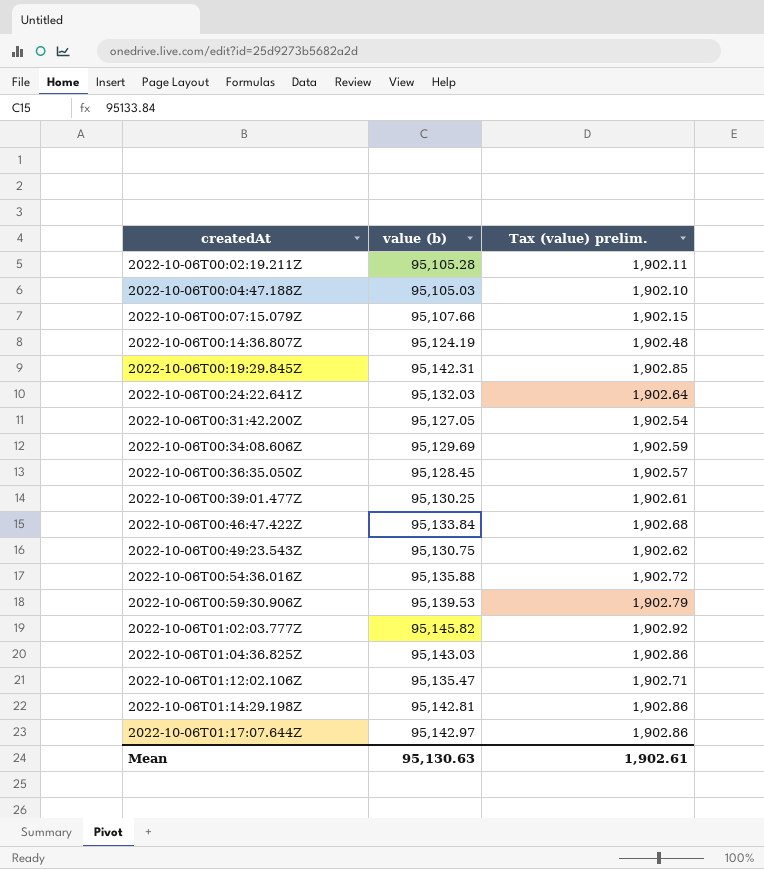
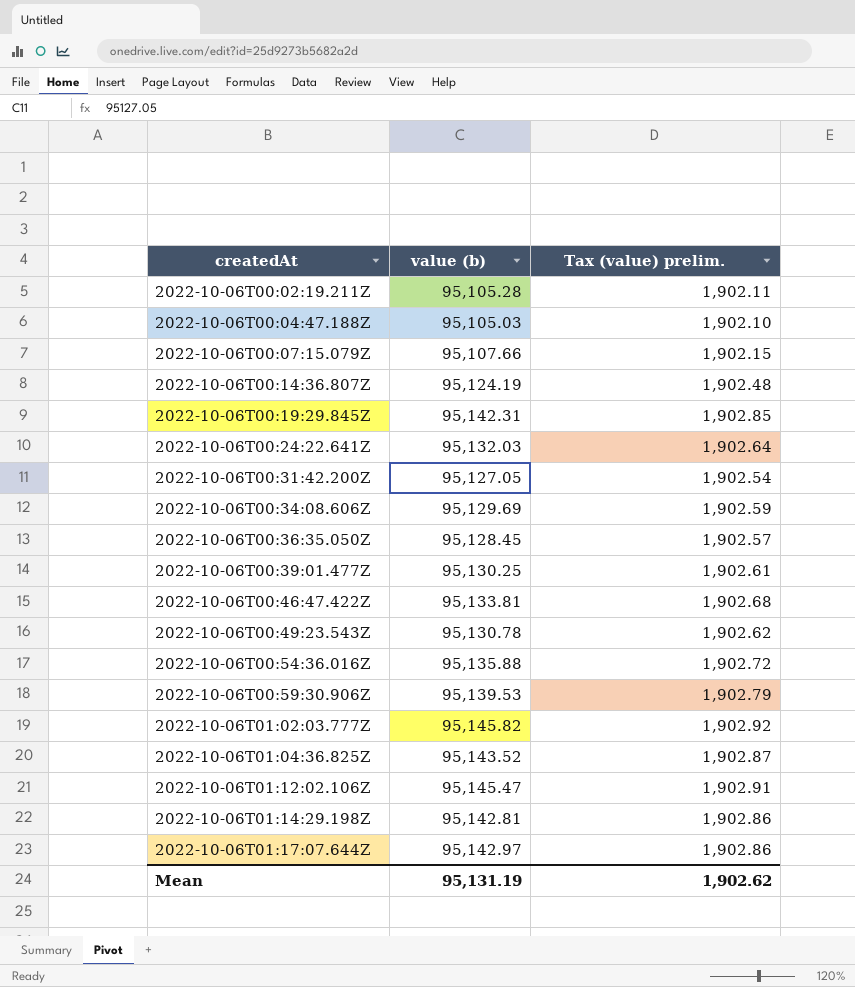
2022-10-06T00:46:47.422Z | value (b): 95,133.84 -> 95,133.81
2022-10-06T00:49:23.543Z | value (b): 95,130.75 -> 95,130.78
2022-10-06T01:04:36.825Z | value (b): 95,143.03 -> 95,143.52
2022-10-06T01:04:36.825Z | Tax (value) prelim.: 1,902.86 -> 1,902.87
2022-10-06T01:12:02.106Z | value (b): 95,135.47 -> 95,145.47
2022-10-06T01:12:02.106Z | Tax (value) prelim.: 1,902.71 -> 1,902.91
Mean | value (b): 95,130.63 -> 95,131.19
Mean | Tax (value) prelim.: 1,902.61 -> 1,902.62

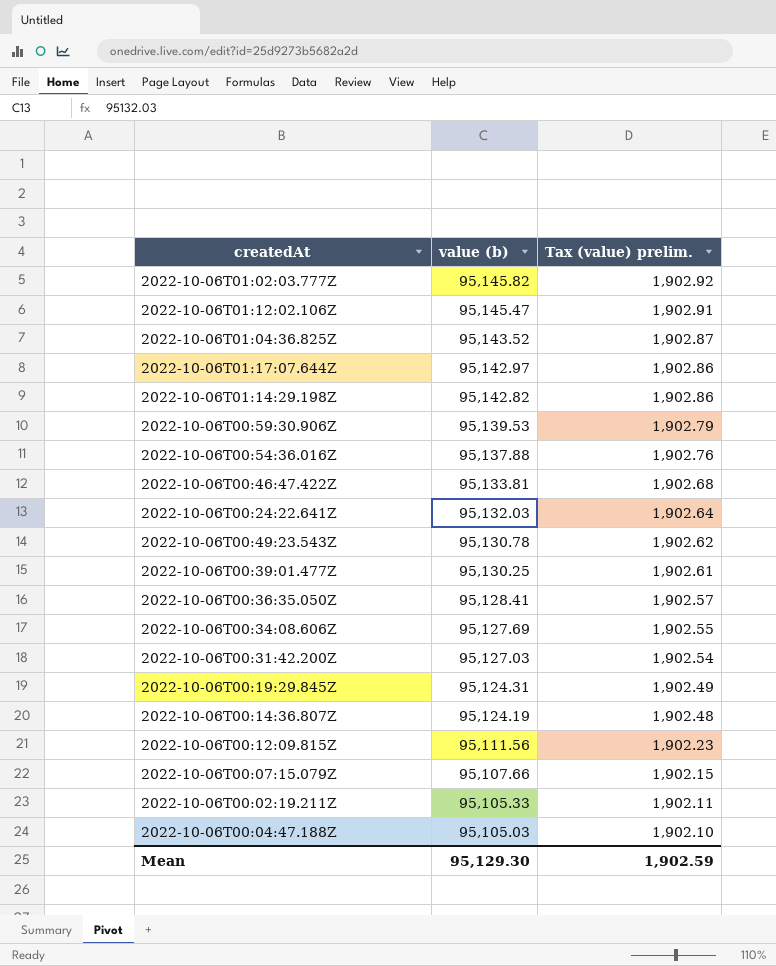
row order: createdAt ascending -> value (b) descending
2022-10-06T01:14:29.198Z | value (b): 95,142.81 -> 95,142.82
2022-10-06T00:54:36.016Z | value (b): 95,135.88 -> 95,137.88
2022-10-06T00:54:36.016Z | Tax (value) prelim.: 1,902.72 -> 1,902.76
2022-10-06T00:36:35.050Z | value (b): 95,128.45 -> 95,128.41
2022-10-06T00:34:08.606Z | value (b): 95,129.69 -> 95,127.69
2022-10-06T00:34:08.606Z | Tax (value) prelim.: 1,902.59 -> 1,902.55
2022-10-06T00:31:42.200Z | value (b): 95,127.05 -> 95,127.03
2022-10-06T00:19:29.845Z | value (b): 95,142.31 -> 95,124.31
2022-10-06T00:19:29.845Z | Tax (value) prelim.: 1,902.85 -> 1,902.49
row 2022-10-06T00:12:09.815Z: none -> 95,111.56 | 1,902.23
2022-10-06T00:02:19.211Z | value (b): 95,105.28 -> 95,105.33
Mean | value (b): 95,131.19 -> 95,129.30
Mean | Tax (value) prelim.: 1,902.62 -> 1,902.59

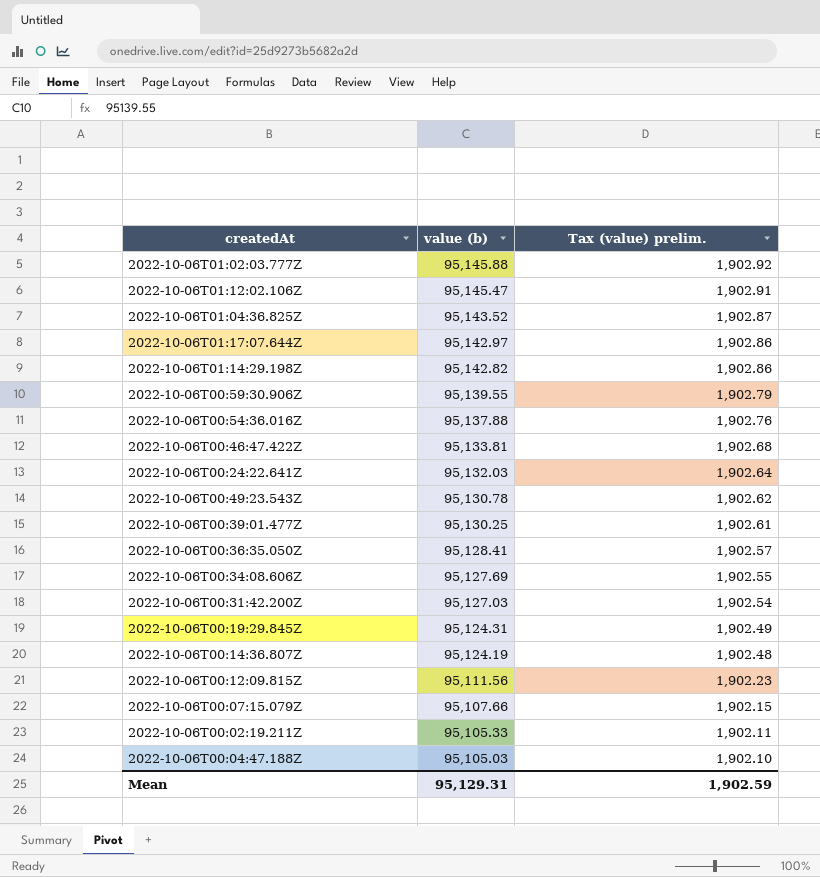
2022-10-06T01:02:03.777Z | value (b): 95,145.82 -> 95,145.88
2022-10-06T00:59:30.906Z | value (b): 95,139.53 -> 95,139.55
Mean | value (b): 95,129.30 -> 95,129.31

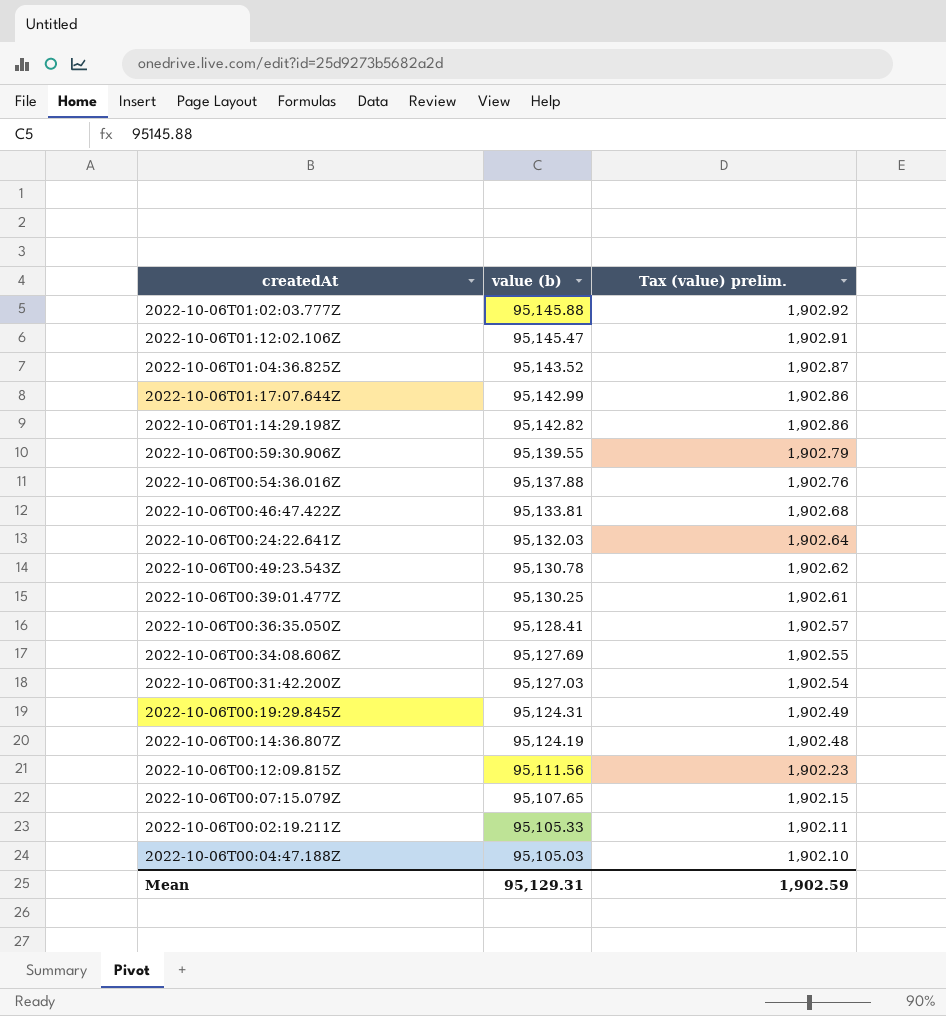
2022-10-06T01:17:07.644Z | value (b): 95,142.97 -> 95,142.99
2022-10-06T00:07:15.079Z | value (b): 95,107.66 -> 95,107.65

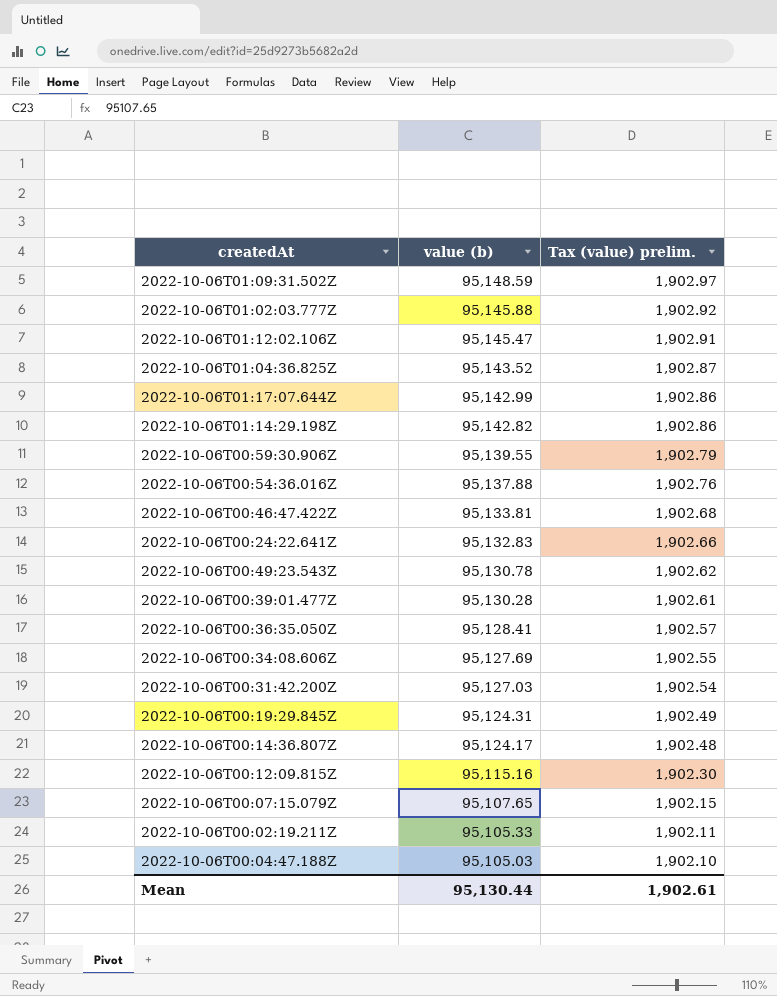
row 2022-10-06T01:09:31.502Z: none -> 95,148.59 | 1,902.97
2022-10-06T00:24:22.641Z | value (b): 95,132.03 -> 95,132.83
2022-10-06T00:24:22.641Z | Tax (value) prelim.: 1,902.64 -> 1,902.66
2022-10-06T00:39:01.477Z | value (b): 95,130.25 -> 95,130.28
2022-10-06T00:14:36.807Z | value (b): 95,124.19 -> 95,124.17
2022-10-06T00:12:09.815Z | value (b): 95,111.56 -> 95,115.16
2022-10-06T00:12:09.815Z | Tax (value) prelim.: 1,902.23 -> 1,902.30
Mean | value (b): 95,129.31 -> 95,130.44
Mean | Tax (value) prelim.: 1,902.59 -> 1,902.61

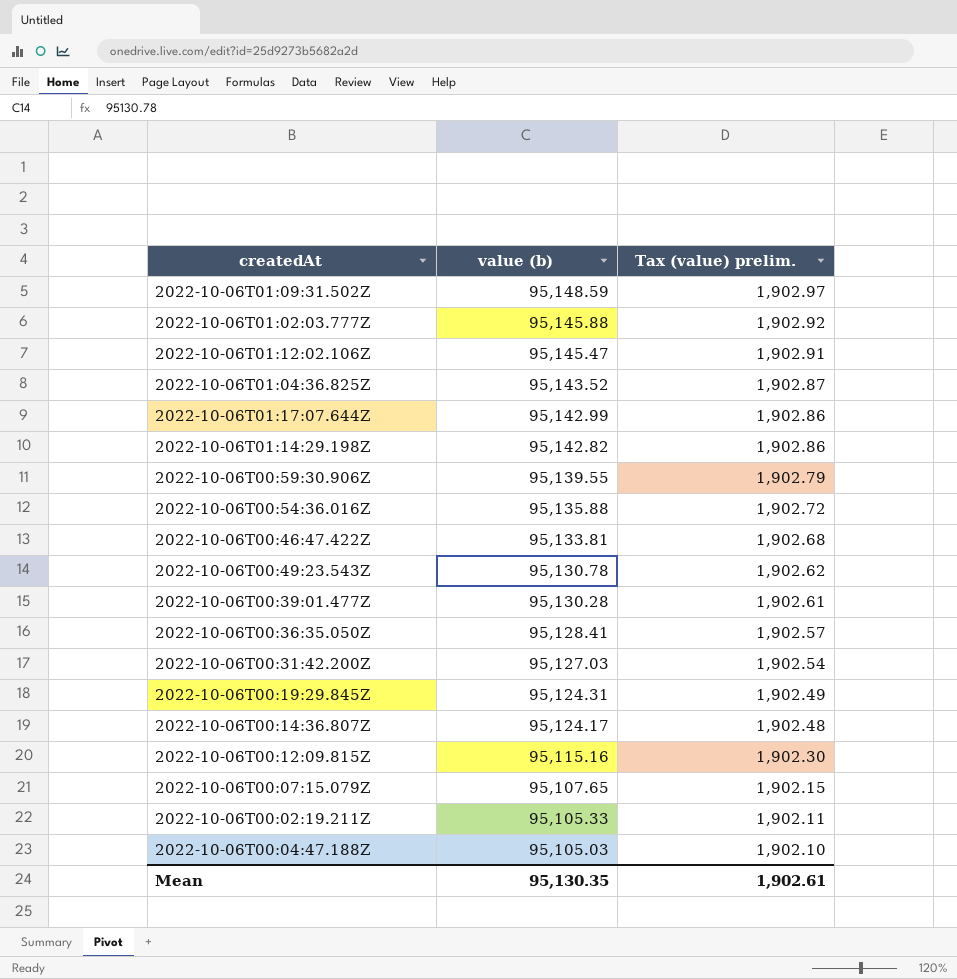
row 2022-10-06T00:24:22.641Z: 95,132.83 | 1,902.66 -> none
row 2022-10-06T00:34:08.606Z: 95,127.69 | 1,902.55 -> none
2022-10-06T00:54:36.016Z | value (b): 95,137.88 -> 95,135.88
2022-10-06T00:54:36.016Z | Tax (value) prelim.: 1,902.76 -> 1,902.72
Mean | value (b): 95,130.44 -> 95,130.35

